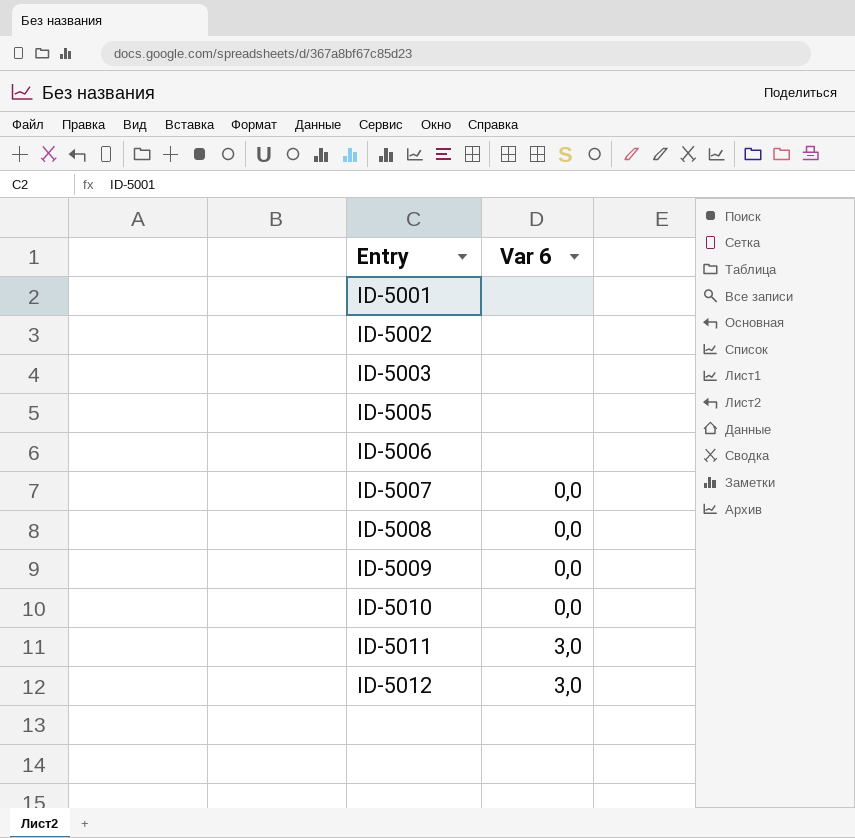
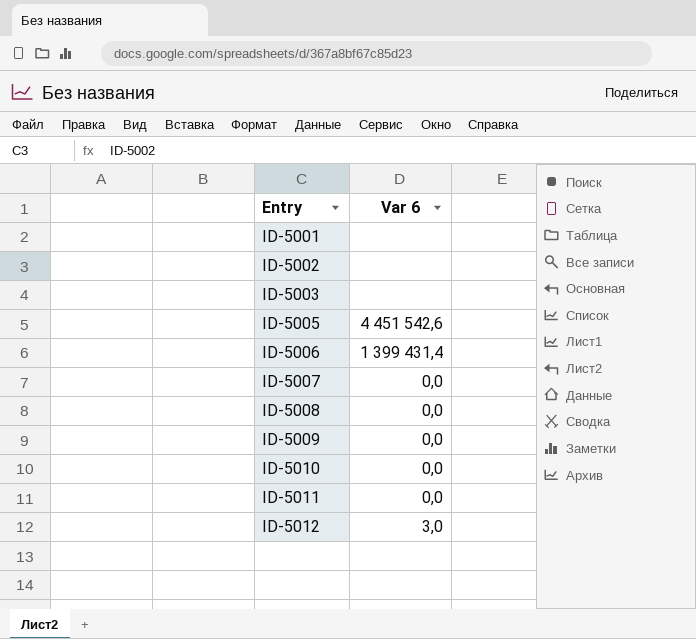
ID-5005 | Var 6: none -> 4 451 542,6
ID-5006 | Var 6: none -> 1 399 431,4
ID-5011 | Var 6: 3,0 -> 0,0

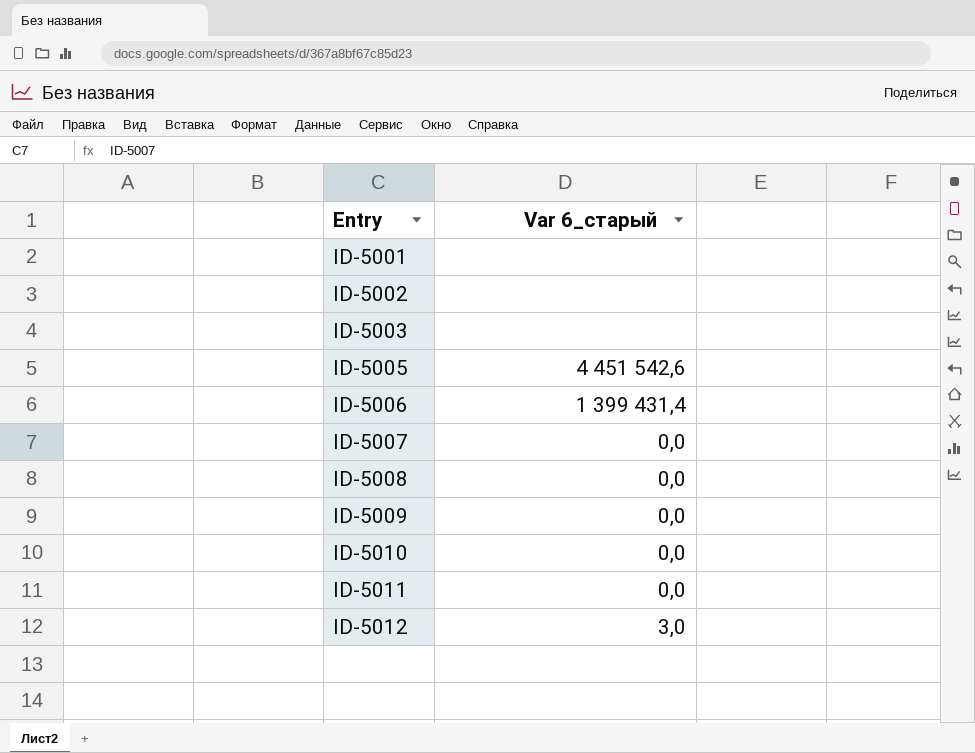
column name: Var 6 -> Var 6_старый

